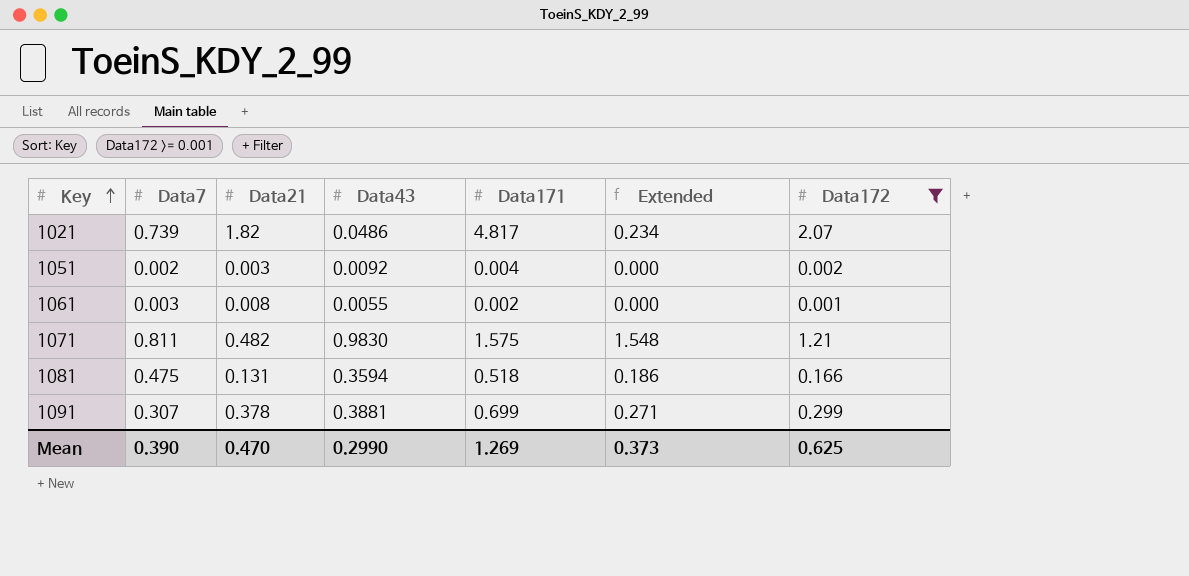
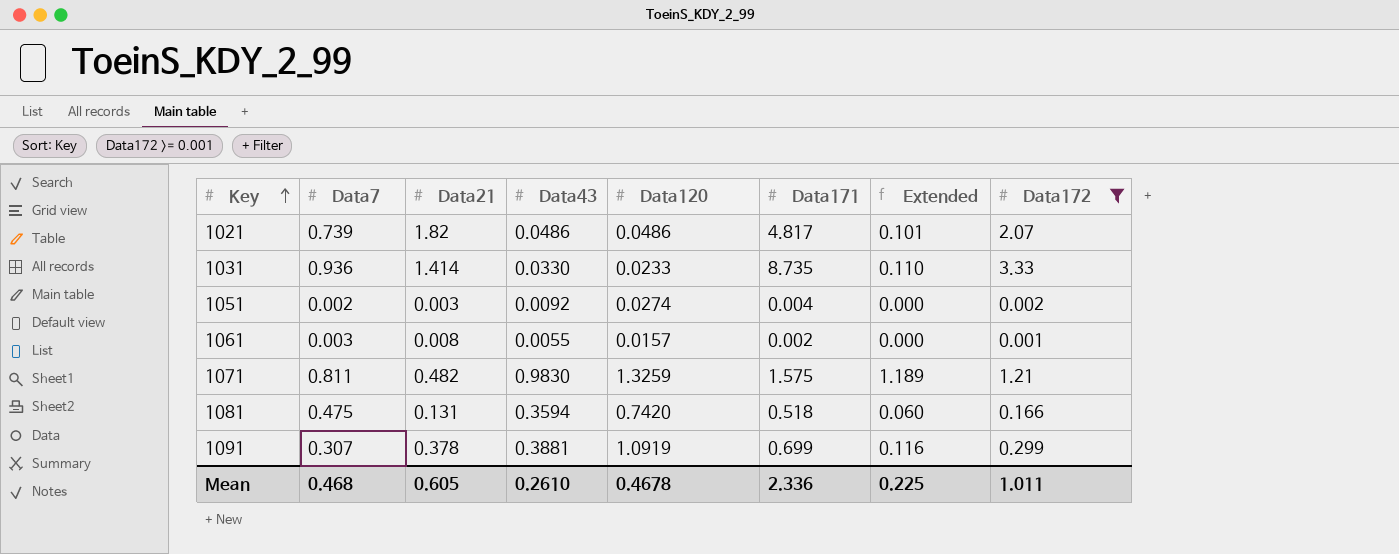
column Data120 | position: none -> 5
column Extended | formula: [Data43] * [Data171] -> [Data43] * [Data172]
row 1031: none -> 0.936 | 1.414 | 0.0330 | 0.0233 | 8.735 | 0.110 | 3.33
Mean | Data7: 0.390 -> 0.468
Mean | Data21: 0.470 -> 0.605
Mean | Data43: 0.2990 -> 0.2610
Mean | Data171: 1.269 -> 2.336
Mean | Extended: 0.373 -> 0.225
Mean | Data172: 0.625 -> 1.011

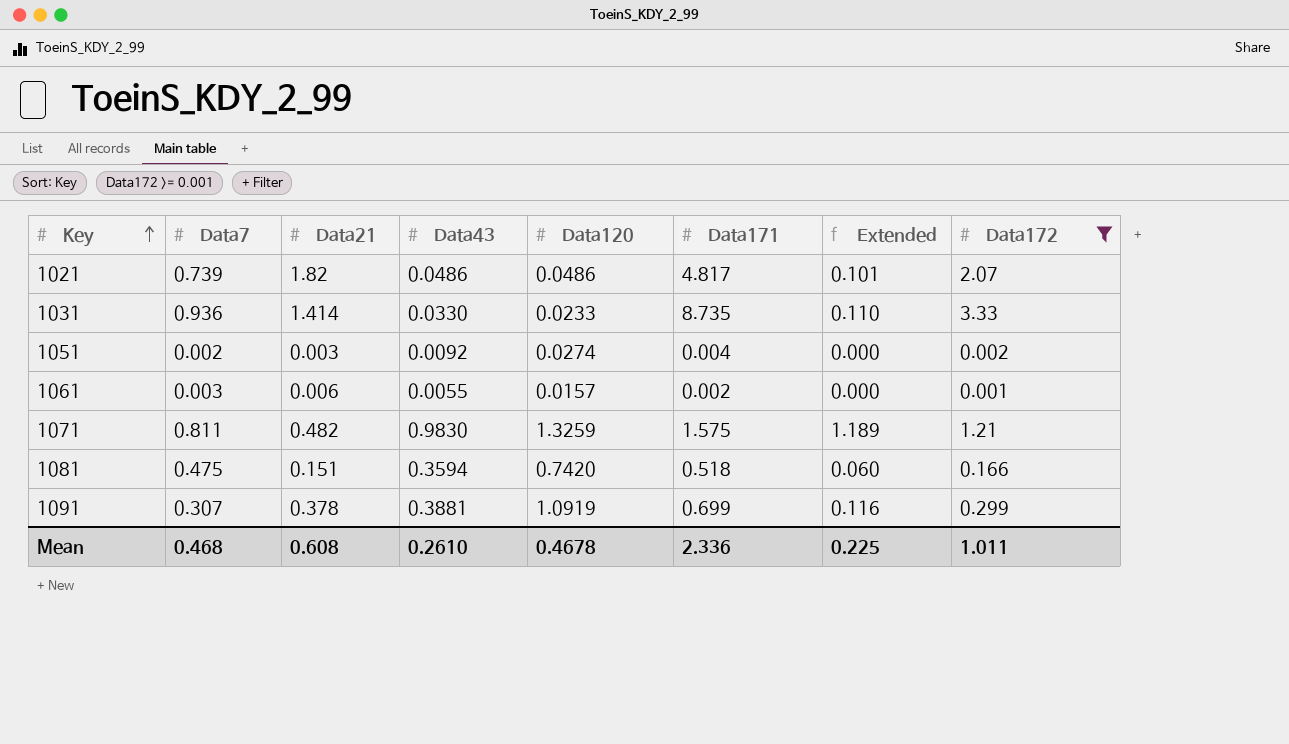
1061 | Data21: 0.008 -> 0.006
1081 | Data21: 0.131 -> 0.151
Mean | Data21: 0.605 -> 0.608

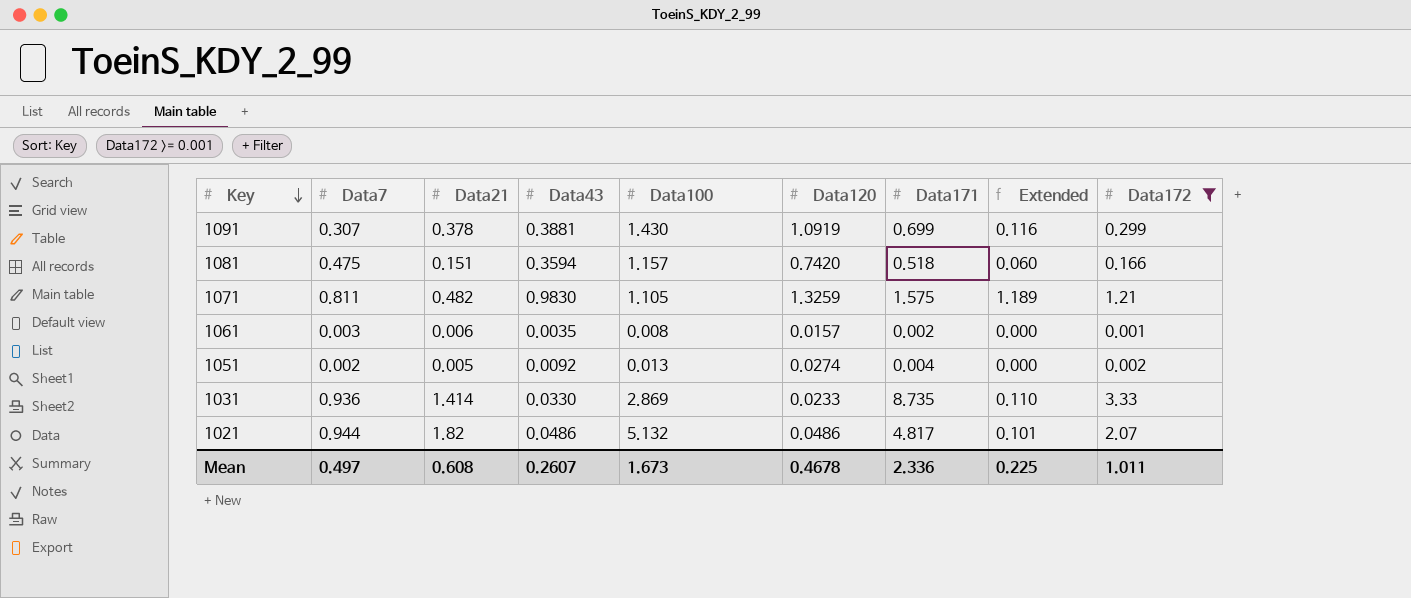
row order: Key ascending -> Key descending
column Data100 | position: none -> 5
1061 | Data43: 0.0055 -> 0.0035
1051 | Data21: 0.003 -> 0.005
1021 | Data7: 0.739 -> 0.944
Mean | Data7: 0.468 -> 0.497
Mean | Data43: 0.2610 -> 0.2607

